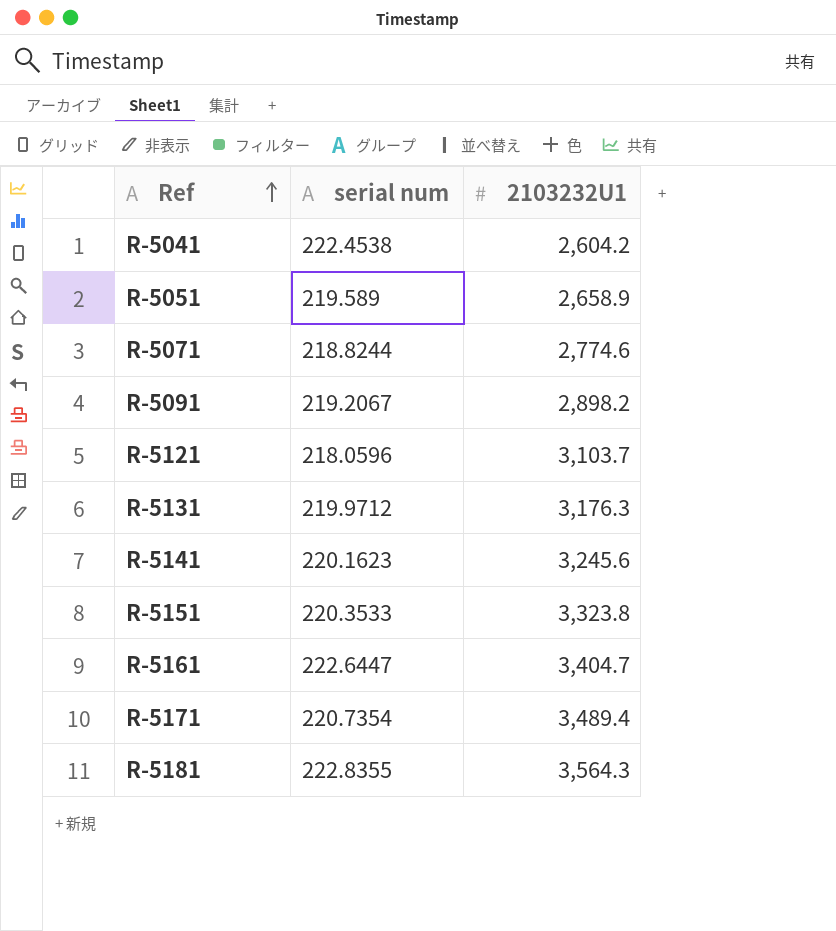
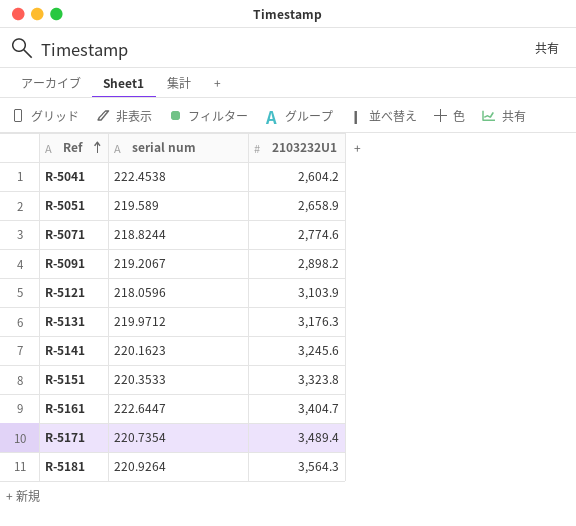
R-5121 | 2103232U1: 3,103.7 -> 3,103.9
R-5181 | serial num: 222.8355 -> 220.9264

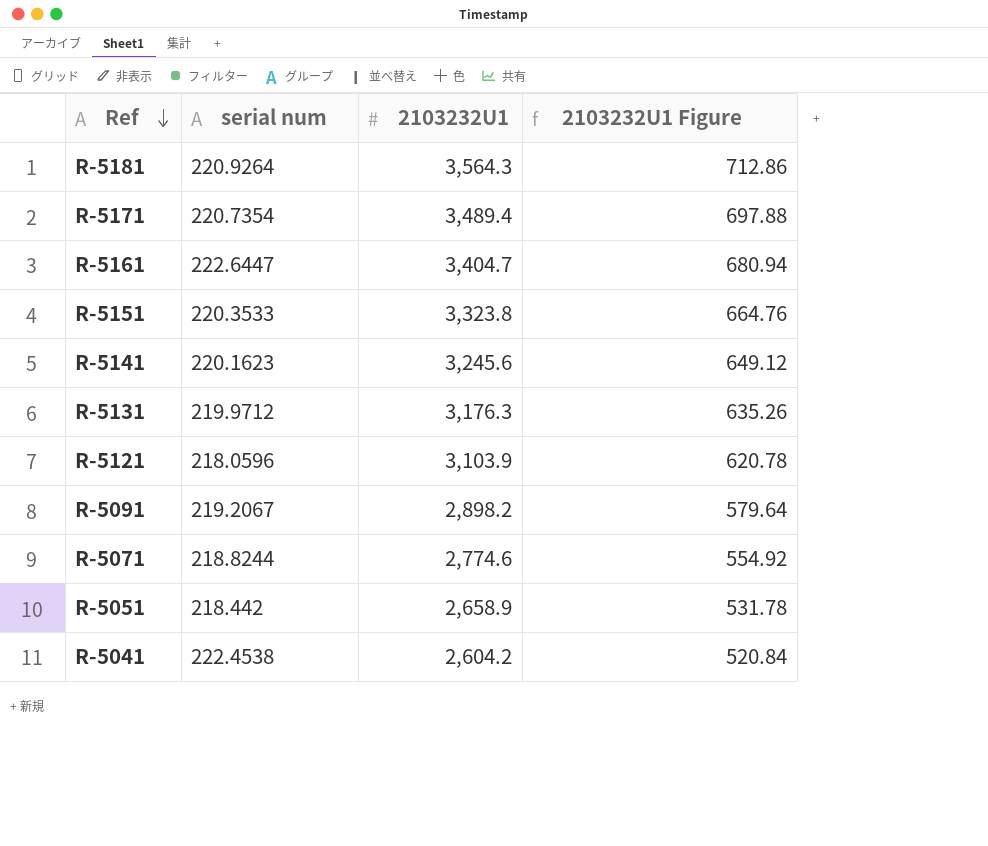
row order: Ref ascending -> Ref descending
column 2103232U1 Figure | formula: none -> [2103232U1] * 0.2
R-5051 | serial num: 219.589 -> 218.442

